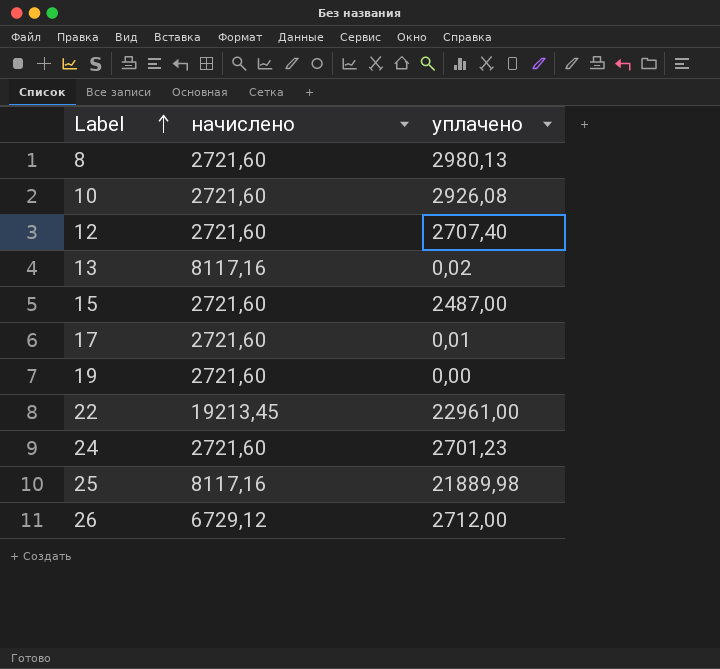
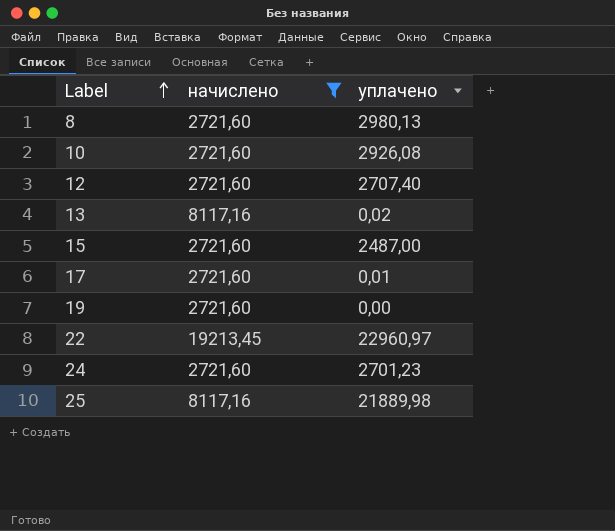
filter: none -> начислено != 6729,12
22 | уплачено: 22961,00 -> 22960,97

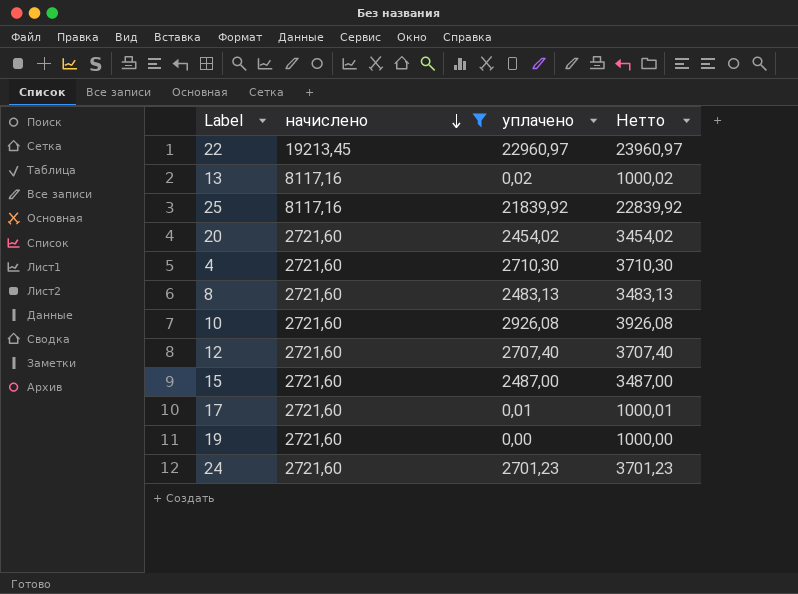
row order: Label ascending -> начислено descending
column Нетто | formula: none -> [уплачено] + 1000
25 | уплачено: 21889,98 -> 21839,92
row 20: none -> 2721,60 | 2454,02 | 3454,02
row 4: none -> 2721,60 | 2710,30 | 3710,30
8 | уплачено: 2980,13 -> 2483,13

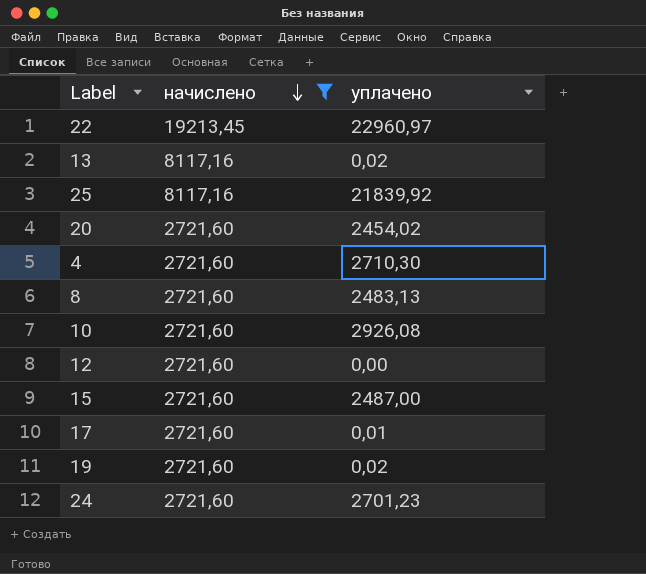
column Нетто | formula: [уплачено] + 1000 -> none
12 | уплачено: 2707,40 -> 0,00
19 | уплачено: 0,00 -> 0,02

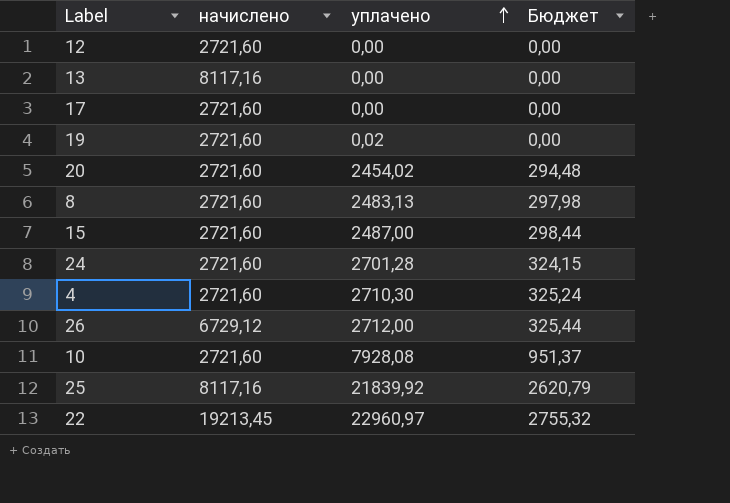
filter: начислено != 6729,12 -> none
row order: начислено descending -> уплачено ascending
column Бюджет | formula: none -> [уплачено] * 0,12
13 | уплачено: 0,02 -> 0,00
17 | уплачено: 0,01 -> 0,00
24 | уплачено: 2701,23 -> 2701,28
10 | уплачено: 2926,08 -> 7928,08

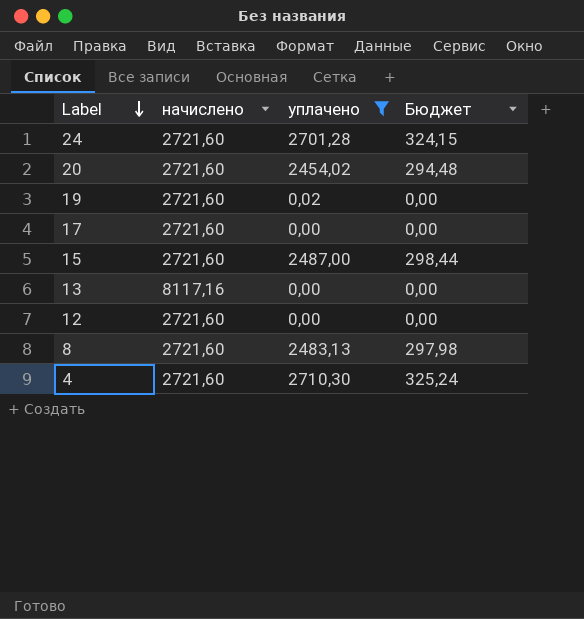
filter: none -> уплачено <= 2710,30
row order: уплачено ascending -> Label descending

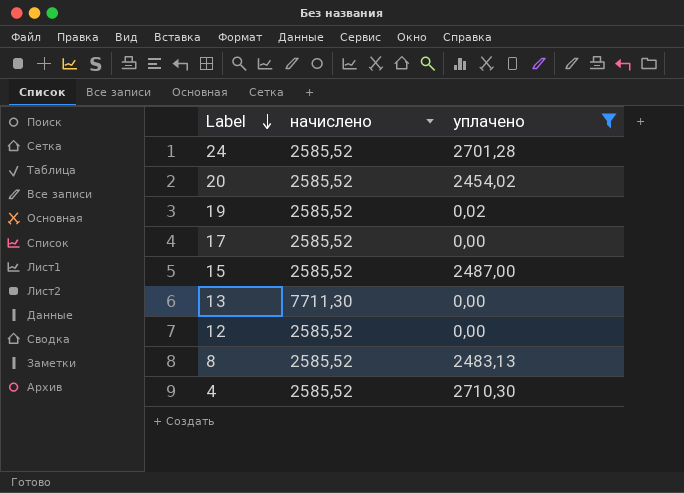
column Бюджет | formula: [уплачено] * 0,12 -> none
24 | начислено: 2721,60 -> 2585,52
20 | начислено: 2721,60 -> 2585,52
19 | начислено: 2721,60 -> 2585,52
17 | начислено: 2721,60 -> 2585,52
15 | начислено: 2721,60 -> 2585,52
13 | начислено: 8117,16 -> 7711,30
12 | начислено: 2721,60 -> 2585,52
8 | начислено: 2721,60 -> 2585,52
4 | начислено: 2721,60 -> 2585,52

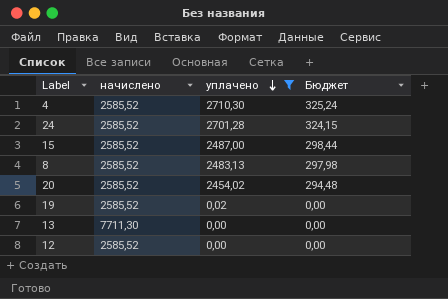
row order: Label descending -> уплачено descending
column Бюджет | formula: none -> [уплачено] * 0,12
row 17: 2585,52 | 0,00 -> none

